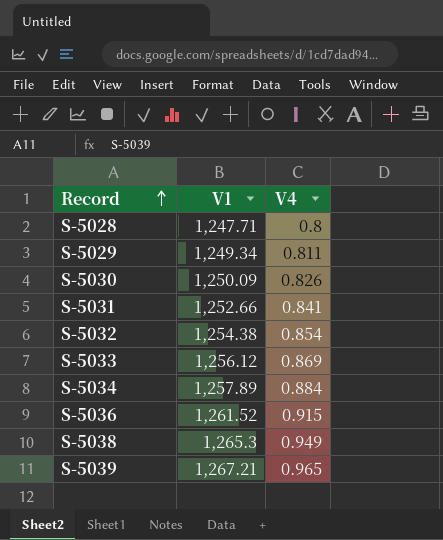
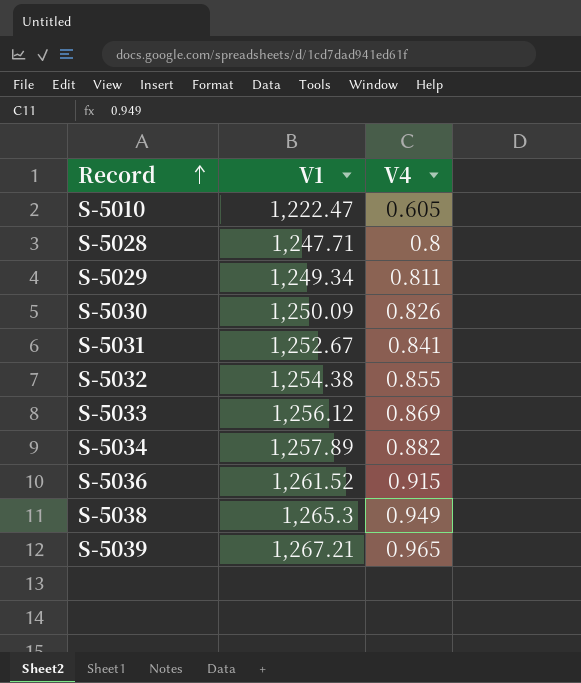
row S-5010: none -> 1,222.47 | 0.605
S-5031 | V1: 1,252.66 -> 1,252.67
S-5032 | V4: 0.854 -> 0.855
S-5034 | V4: 0.884 -> 0.882

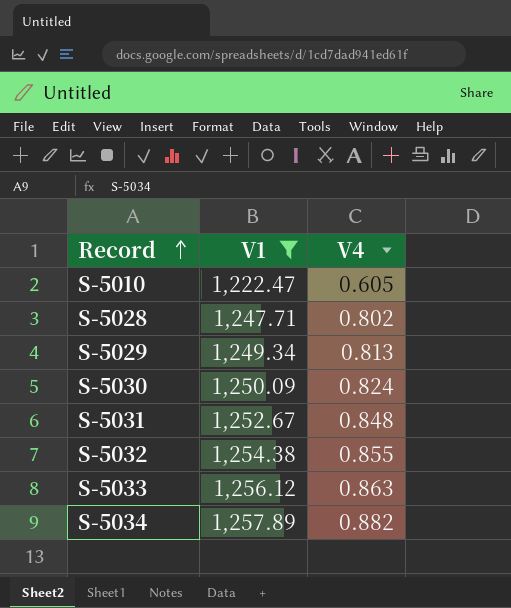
filter: none -> V1 <= 1,257.89
S-5028 | V4: 0.8 -> 0.802
S-5029 | V4: 0.811 -> 0.813
S-5030 | V4: 0.826 -> 0.824
S-5031 | V4: 0.841 -> 0.848
S-5033 | V4: 0.869 -> 0.863

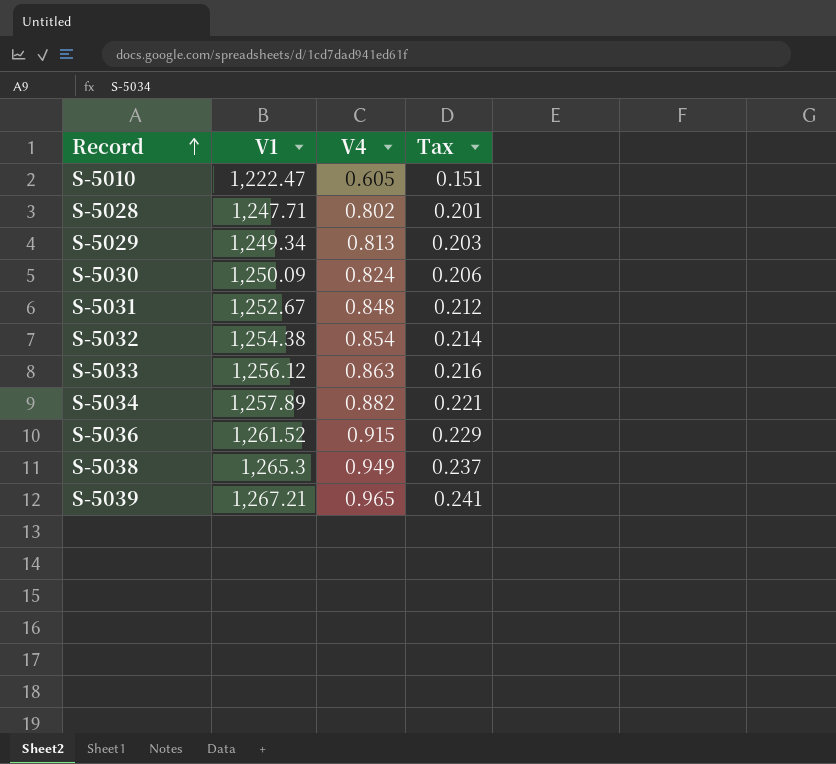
filter: V1 <= 1,257.89 -> none
column Tax | formula: none -> [V4] * 0.25
S-5032 | V4: 0.855 -> 0.854

